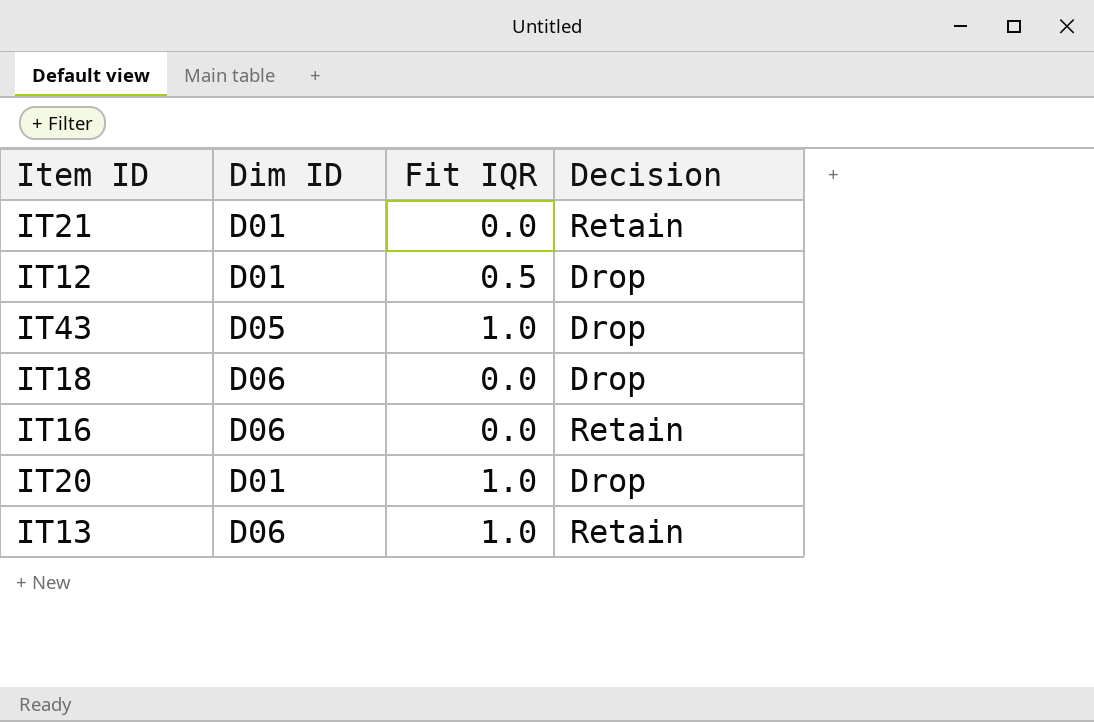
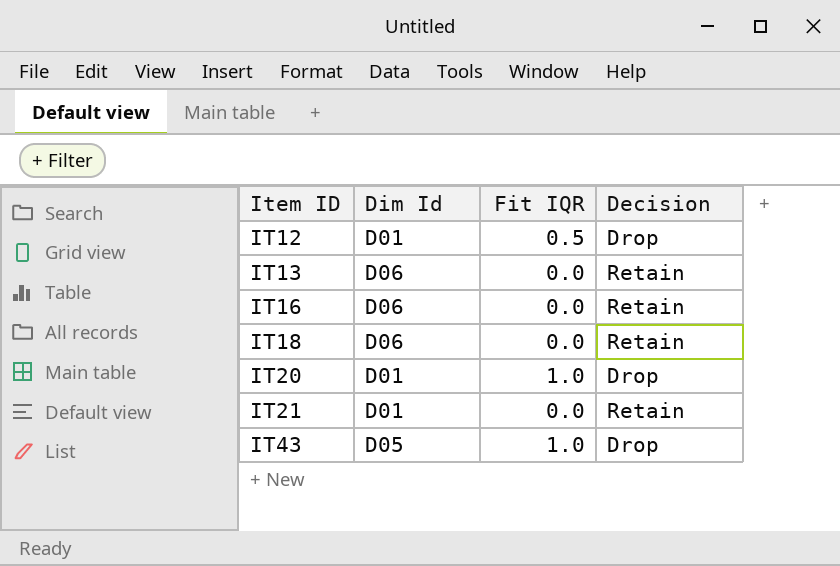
row order: none -> Item ID ascending
column name: Dim ID -> Dim Id
IT13 | Fit IQR: 1.0 -> 0.0
IT18 | Decision: Drop -> Retain

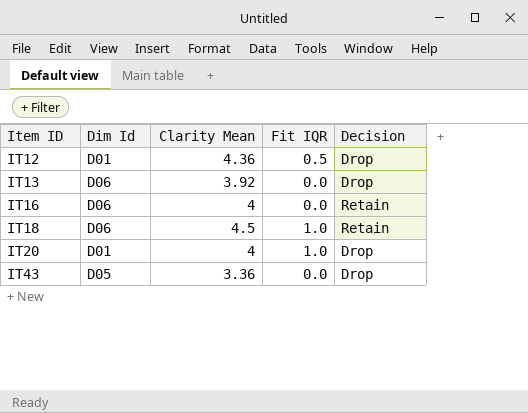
column Clarity Mean | position: none -> 3
row IT21: D01 | 0.0 | Retain -> none
IT13 | Decision: Retain -> Drop
IT18 | Fit IQR: 0.0 -> 1.0
IT43 | Fit IQR: 1.0 -> 0.0

